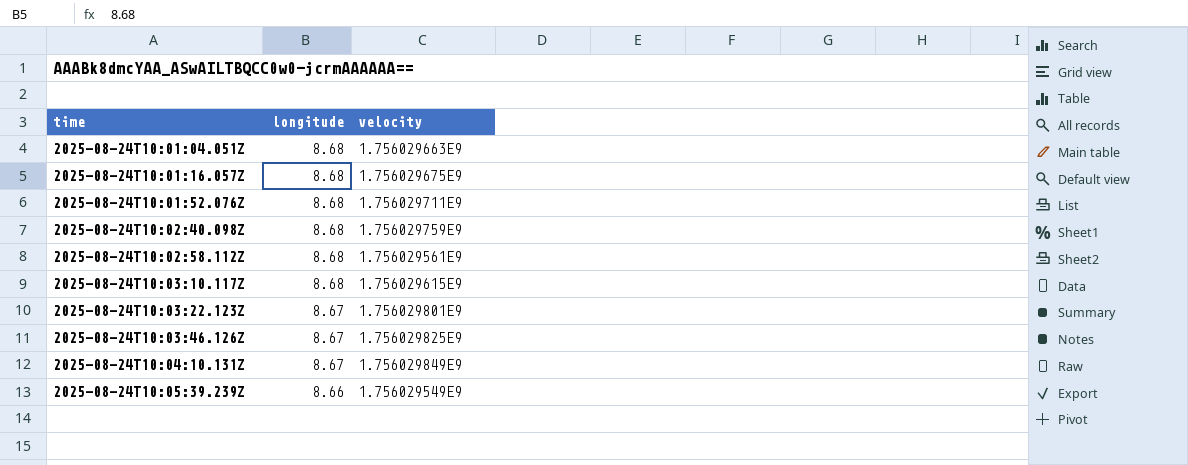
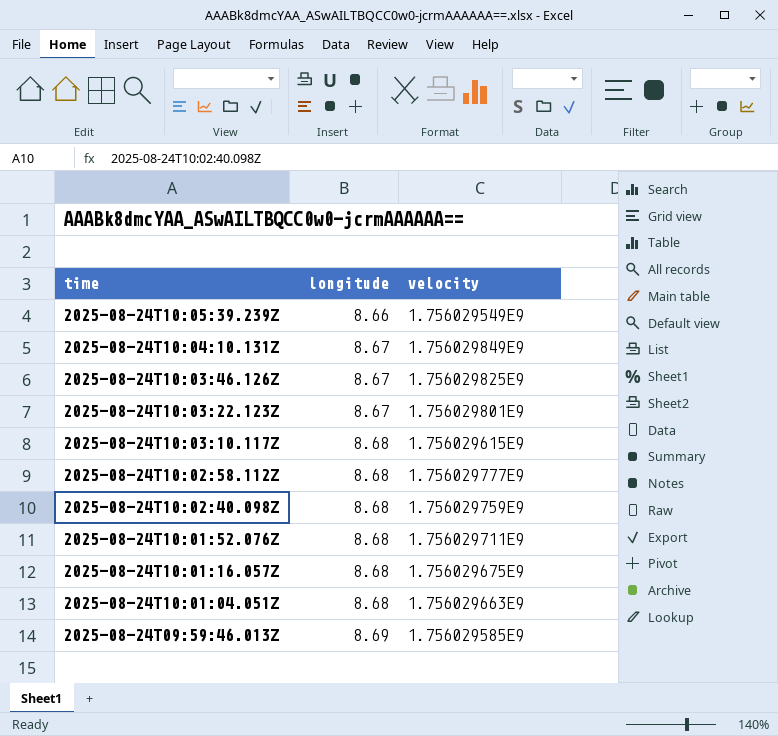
row order: time ascending -> time descending
2025-08-24T10:02:58.112Z | velocity: 1.756029561E9 -> 1.756029777E9
row 2025-08-24T09:59:46.013Z: none -> 8.69 | 1.756029585E9

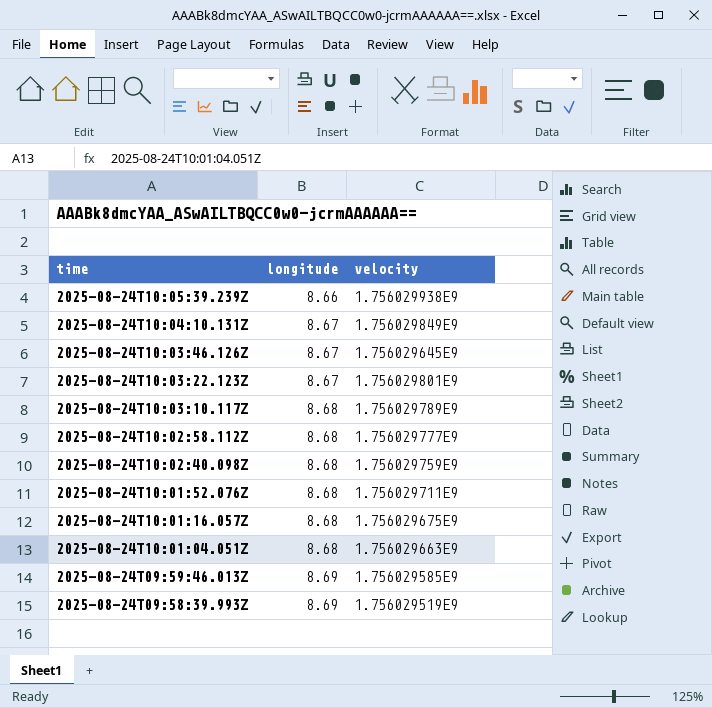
2025-08-24T10:05:39.239Z | velocity: 1.756029549E9 -> 1.756029938E9
2025-08-24T10:03:46.126Z | velocity: 1.756029825E9 -> 1.756029645E9
2025-08-24T10:03:10.117Z | velocity: 1.756029615E9 -> 1.756029789E9
row 2025-08-24T09:58:39.993Z: none -> 8.69 | 1.756029519E9

